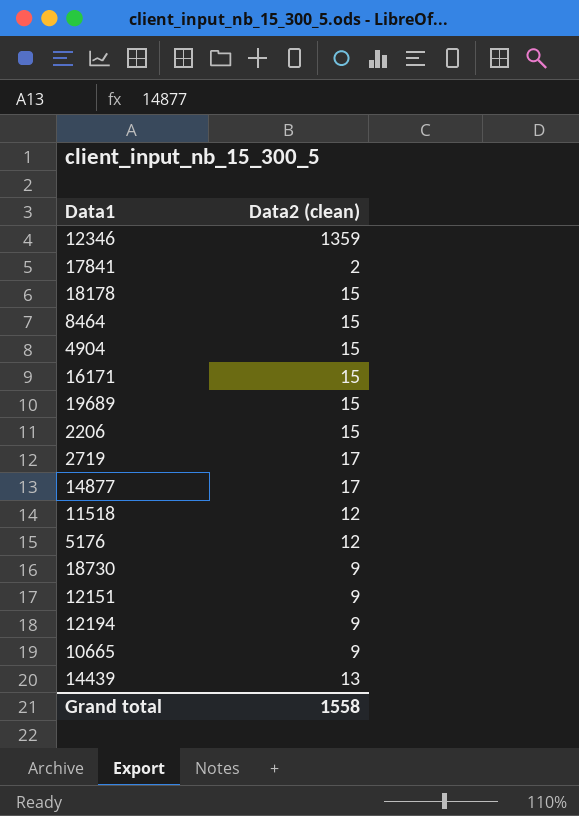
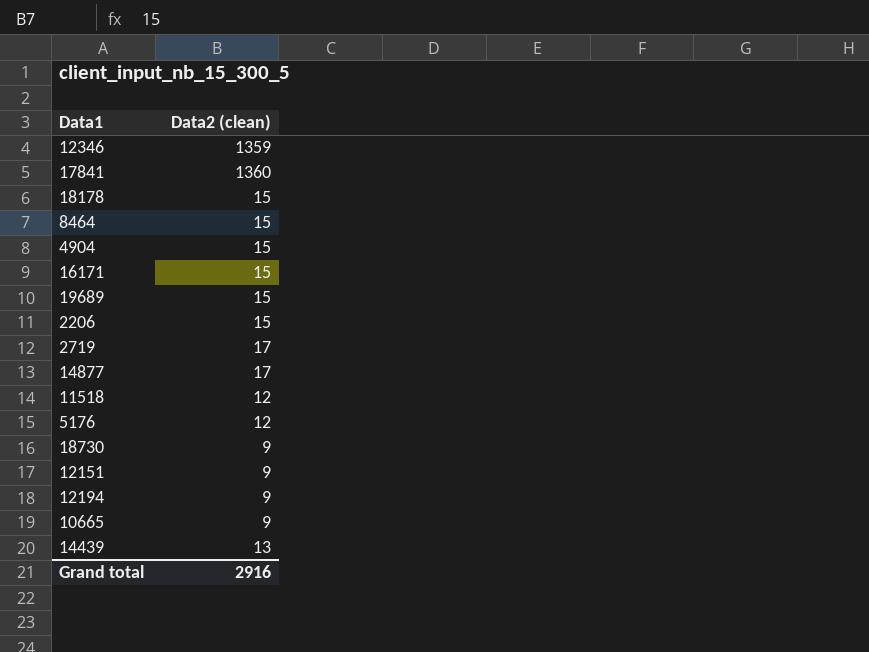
17841 | Data2 (clean): 2 -> 1360
Grand total | Data2 (clean): 1558 -> 2916

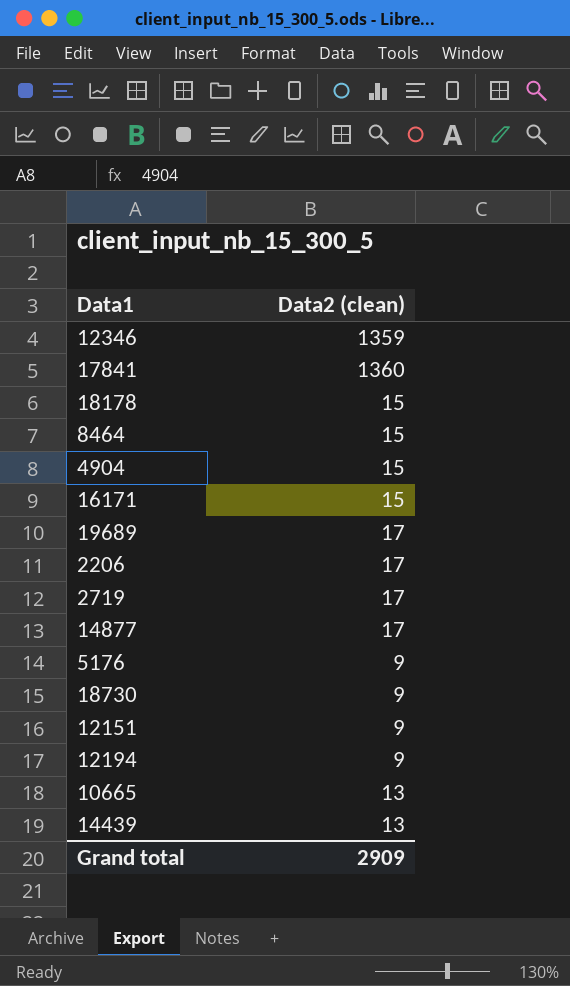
row 11518: 12 -> none
19689 | Data2 (clean): 15 -> 17
2206 | Data2 (clean): 15 -> 17
5176 | Data2 (clean): 12 -> 9
10665 | Data2 (clean): 9 -> 13
Grand total | Data2 (clean): 2916 -> 2909

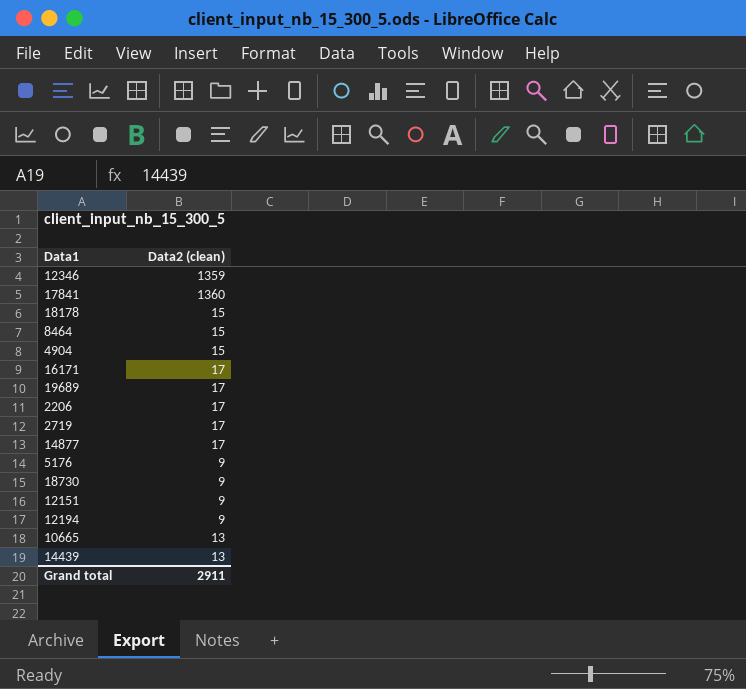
16171 | Data2 (clean): 15 -> 17
Grand total | Data2 (clean): 2909 -> 2911

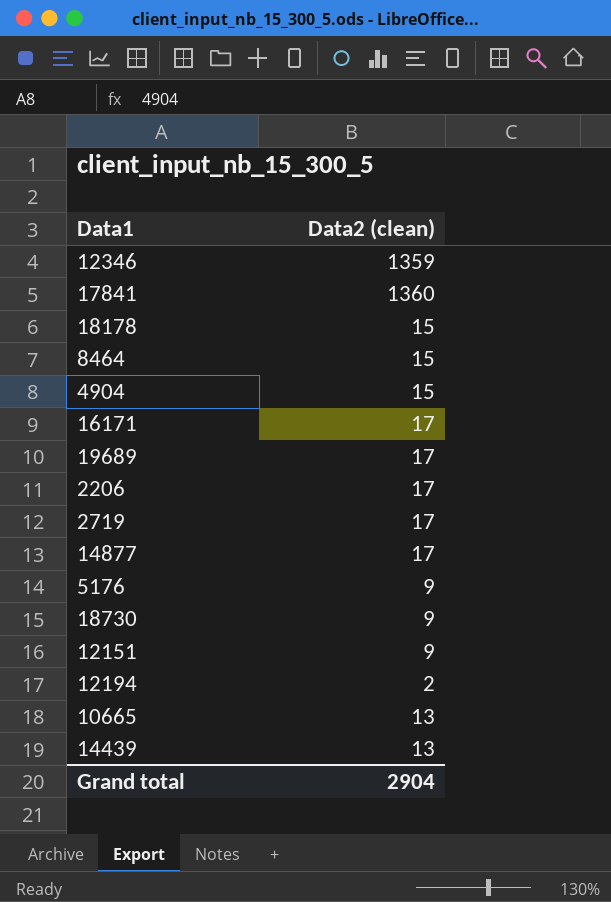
12194 | Data2 (clean): 9 -> 2
Grand total | Data2 (clean): 2911 -> 2904

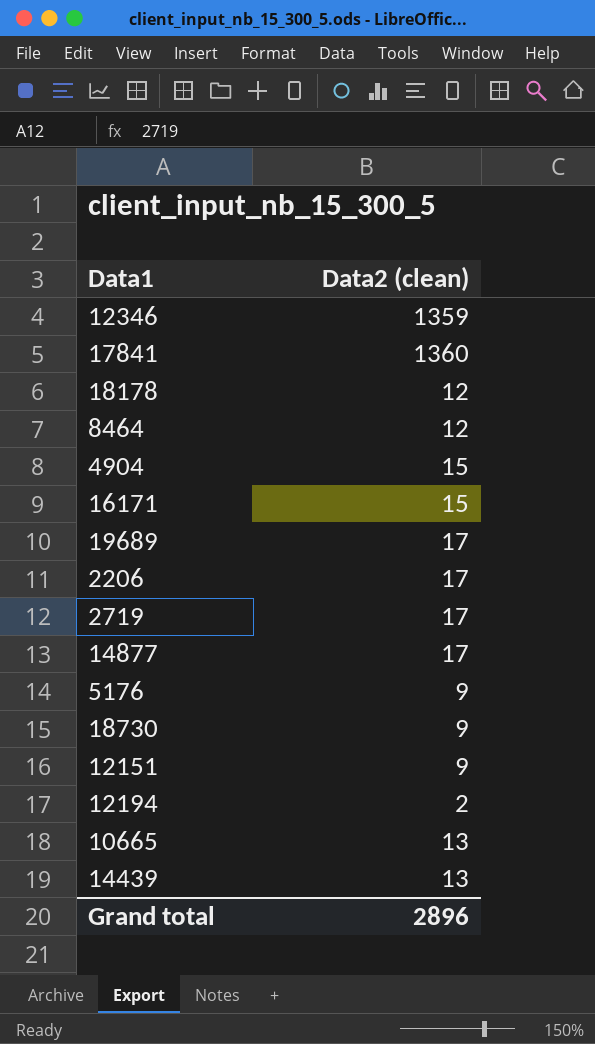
18178 | Data2 (clean): 15 -> 12
8464 | Data2 (clean): 15 -> 12
16171 | Data2 (clean): 17 -> 15
Grand total | Data2 (clean): 2904 -> 2896

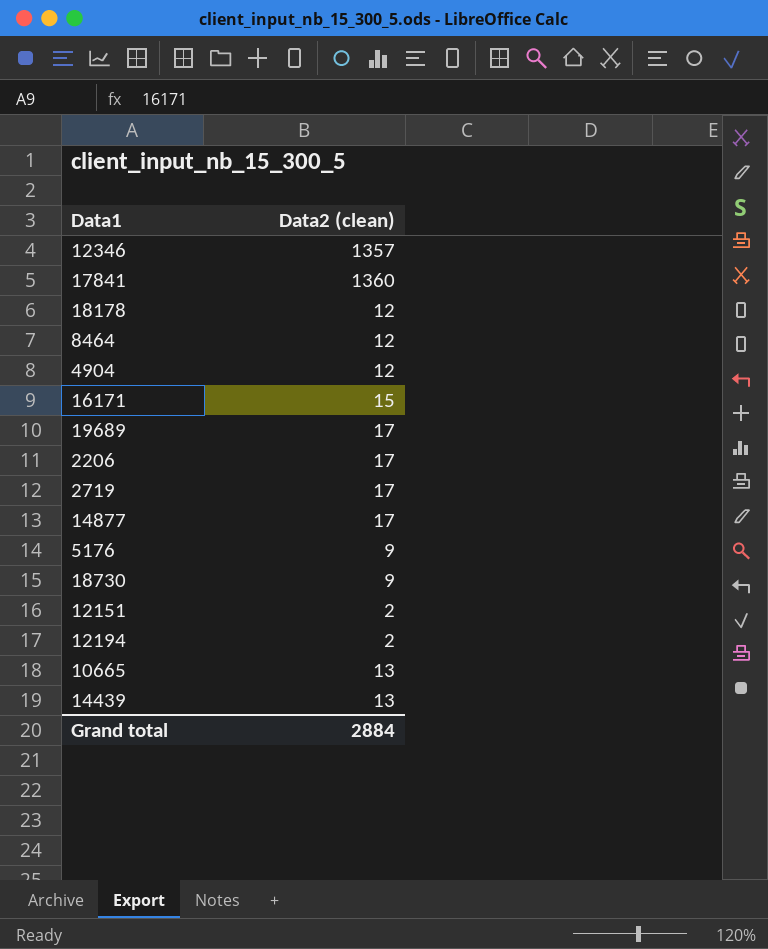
12346 | Data2 (clean): 1359 -> 1357
4904 | Data2 (clean): 15 -> 12
12151 | Data2 (clean): 9 -> 2
Grand total | Data2 (clean): 2896 -> 2884

